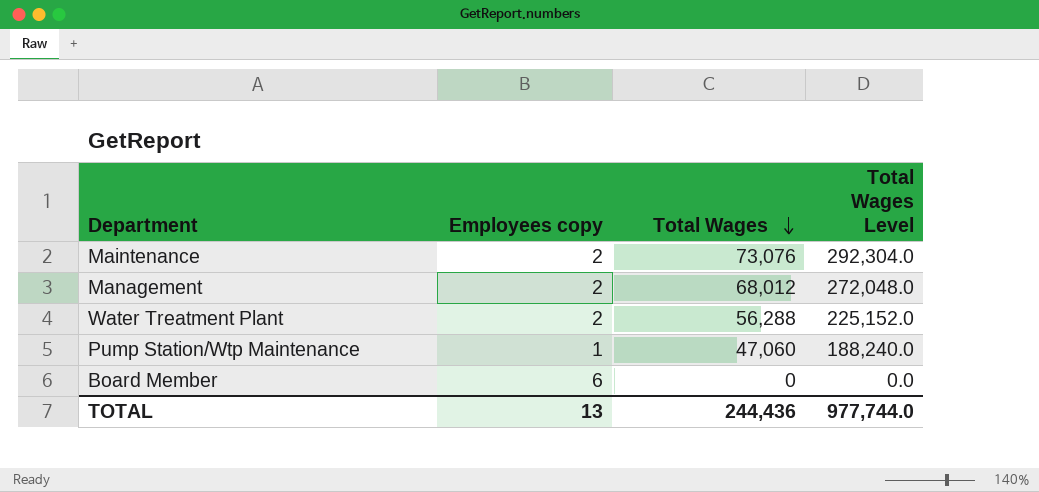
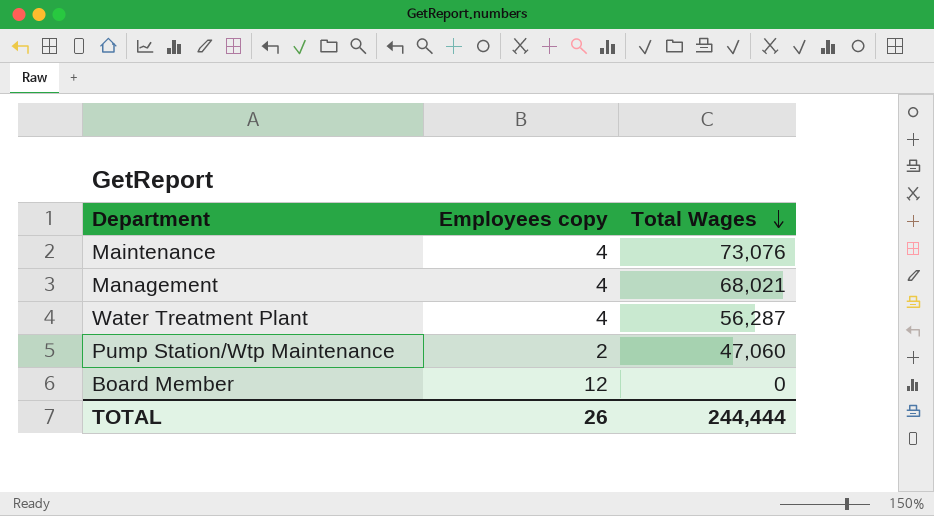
column Total Wages Level | formula: [Total Wages] * 4 -> none
Maintenance | Employees copy: 2 -> 4
Management | Employees copy: 2 -> 4
Management | Total Wages: 68,012 -> 68,021
Water Treatment Plant | Employees copy: 2 -> 4
Water Treatment Plant | Total Wages: 56,288 -> 56,287
Pump Station/Wtp Maintenance | Employees copy: 1 -> 2
Board Member | Employees copy: 6 -> 12
TOTAL | Employees copy: 13 -> 26
TOTAL | Total Wages: 244,436 -> 244,444

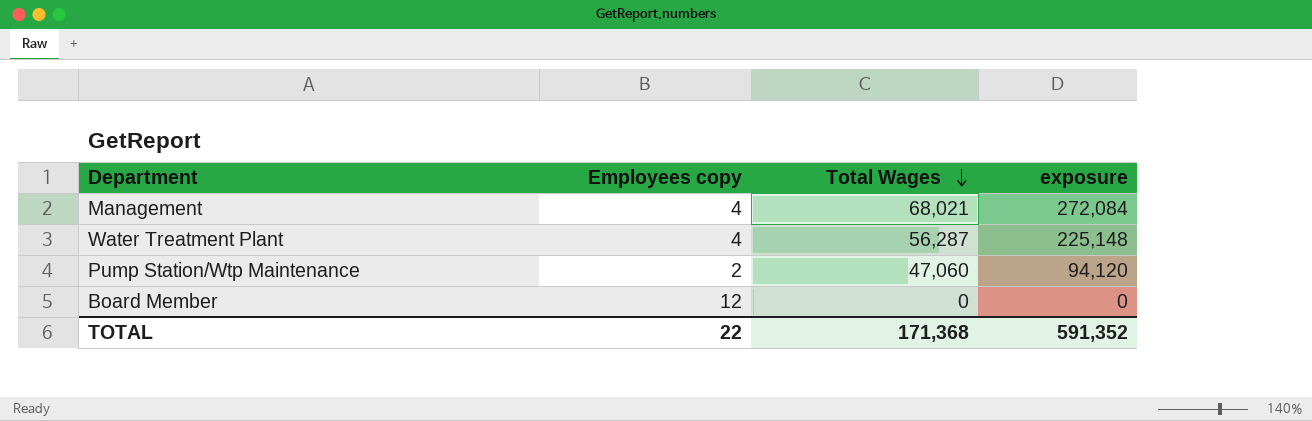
column exposure | formula: none -> [Employees copy] * [Total Wages]
row Maintenance: 4 | 73,076 -> none
TOTAL | Employees copy: 26 -> 22
TOTAL | Total Wages: 244,444 -> 171,368

